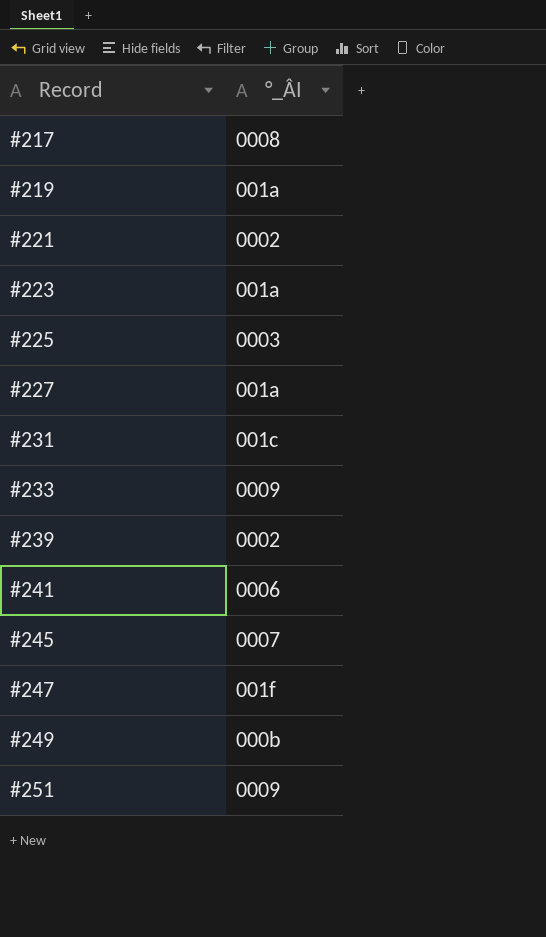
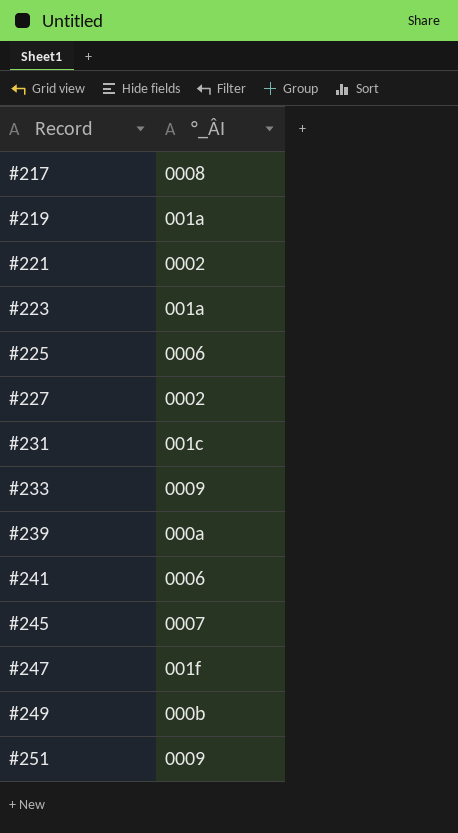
#225 | °_ÂI: 0003 -> 0006
#227 | °_ÂI: 001a -> 0002
#239 | °_ÂI: 0002 -> 000a

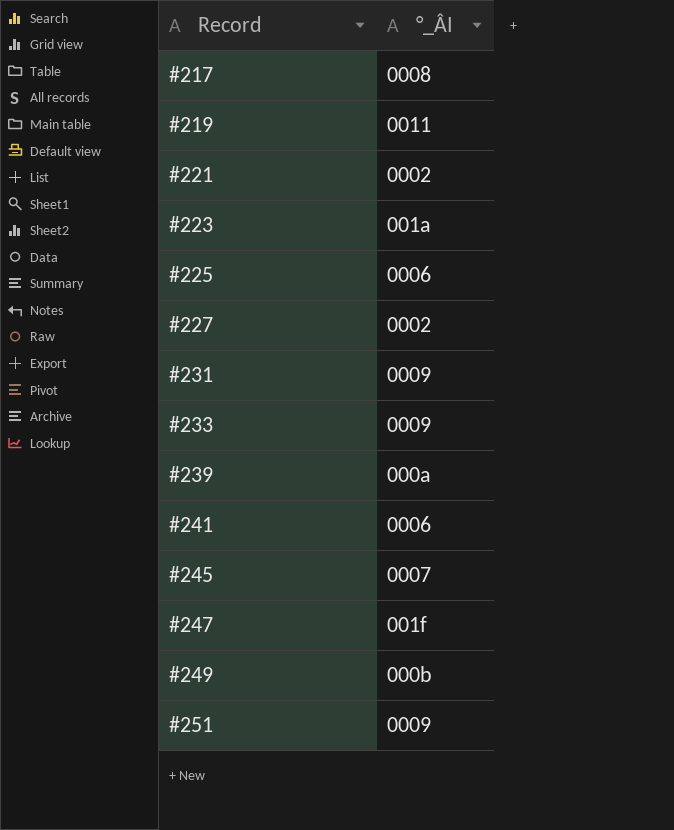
#219 | °_ÂI: 001a -> 0011
#231 | °_ÂI: 001c -> 0009

